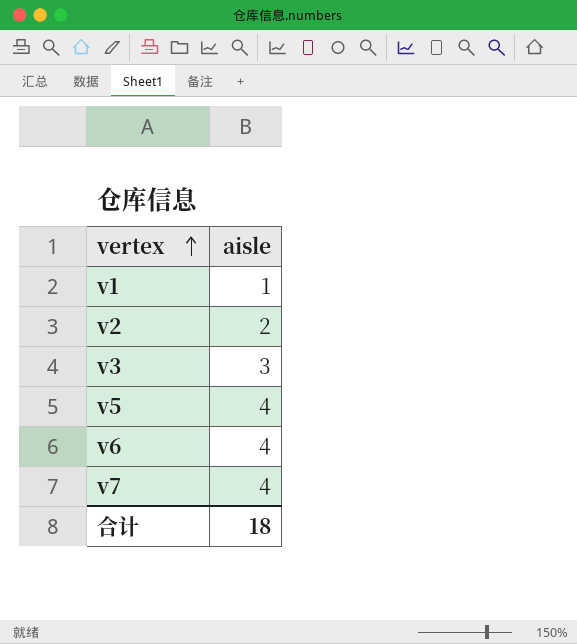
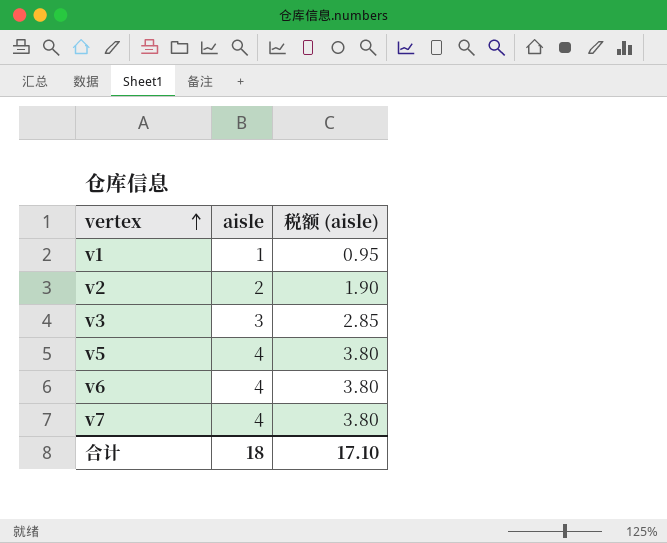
column 税额 (aisle) | formula: none -> [aisle] * 0.95

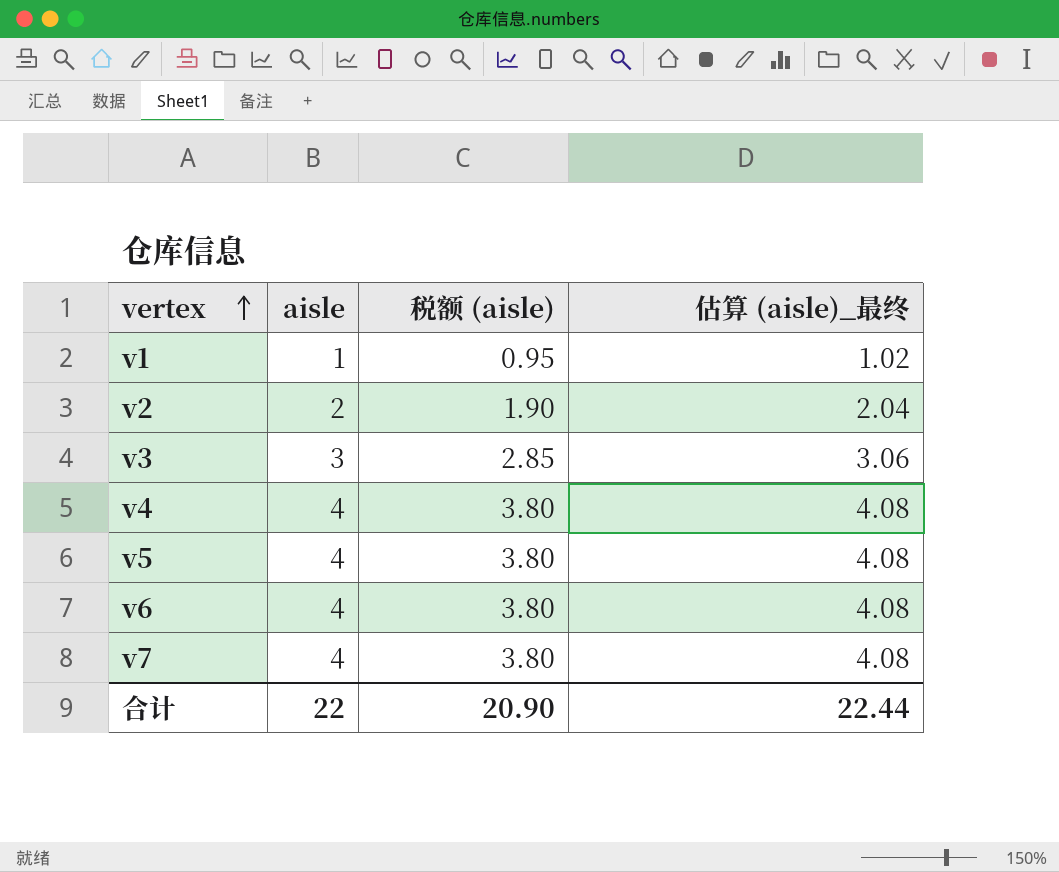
column 估算 (aisle)_最终 | formula: none -> [aisle] * 1.02
row v4: none -> 4 | 3.80 | 4.08
合计 | aisle: 18 -> 22
合计 | 税额 (aisle): 17.10 -> 20.90

